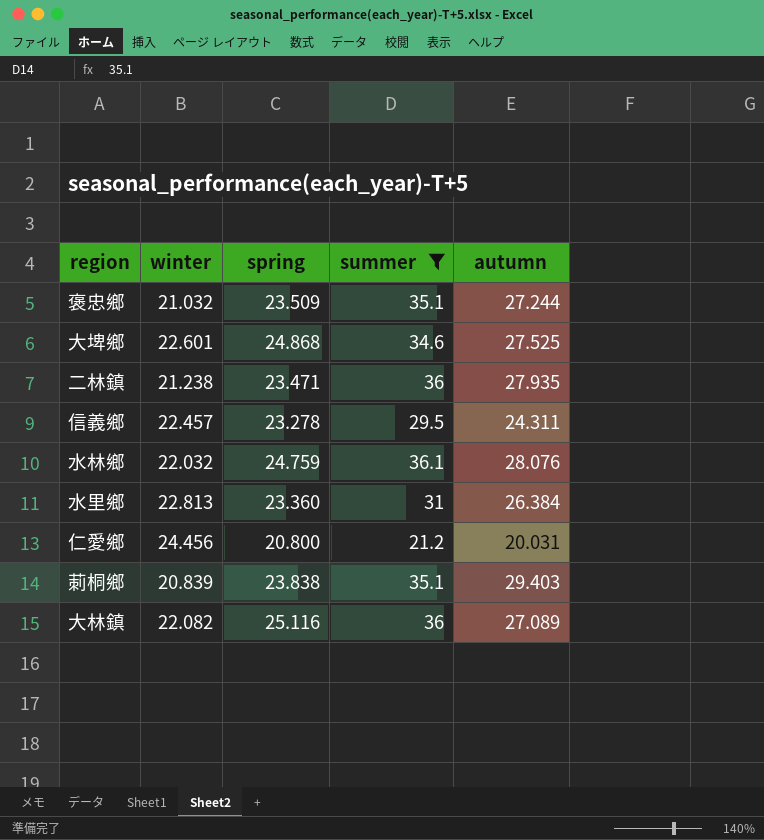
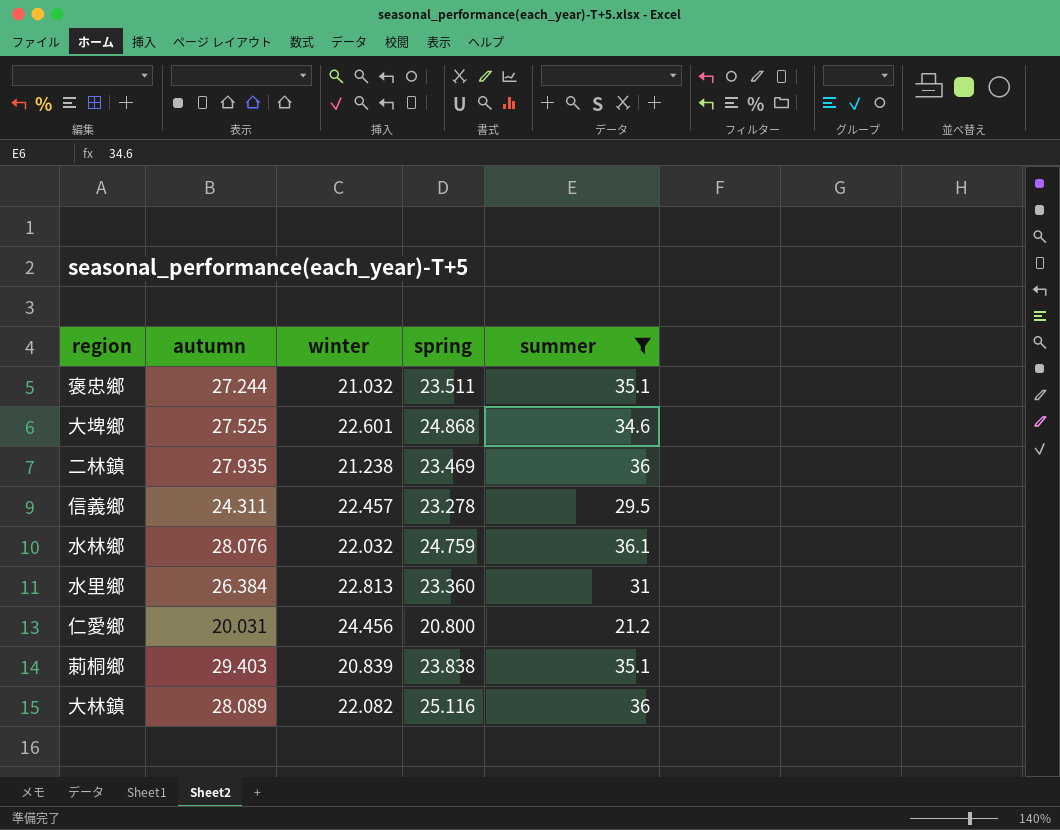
column autumn | position: 5 -> 2
褒忠鄉 | spring: 23.509 -> 23.511
二林鎮 | spring: 23.471 -> 23.469
大林鎮 | autumn: 27.089 -> 28.089

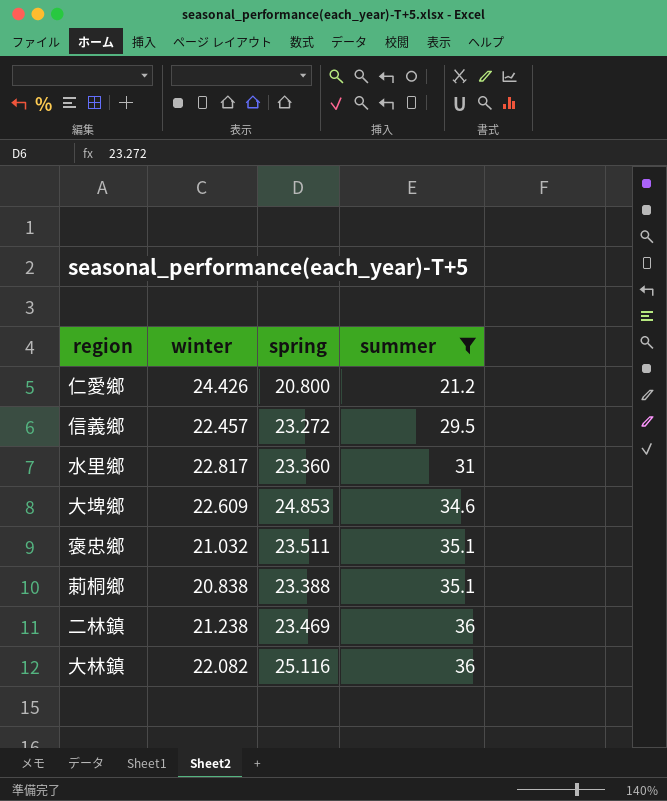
row order: none -> summer ascending
column autumn | position: 2 -> none
row 水林鄉: 28.076 | 22.032 | 24.759 | 36.1 -> none
仁愛鄉 | winter: 24.456 -> 24.426
信義鄉 | spring: 23.278 -> 23.272
水里鄉 | winter: 22.813 -> 22.817
大埤鄉 | winter: 22.601 -> 22.609
大埤鄉 | spring: 24.868 -> 24.853
莿桐鄉 | winter: 20.839 -> 20.838
莿桐鄉 | spring: 23.838 -> 23.388

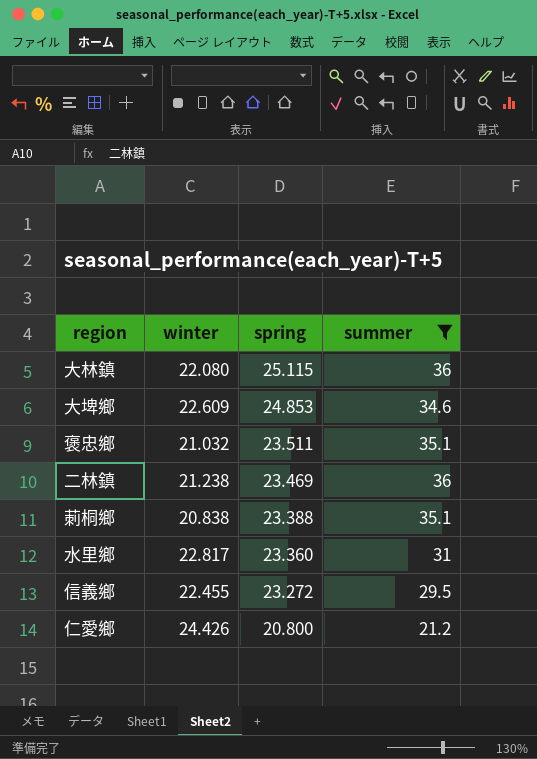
row order: summer ascending -> spring descending
大林鎮 | winter: 22.082 -> 22.080
大林鎮 | spring: 25.116 -> 25.115
信義鄉 | winter: 22.457 -> 22.455

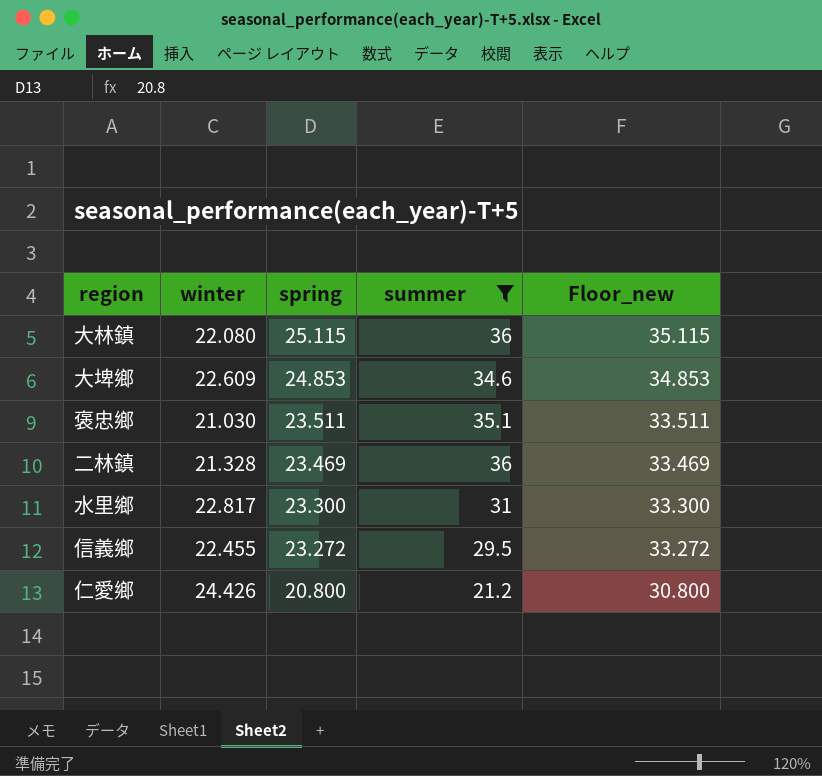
column Floor_new | formula: none -> [spring] + 10
row 莿桐鄉: 20.838 | 23.388 | 35.1 -> none
褒忠鄉 | winter: 21.032 -> 21.030
二林鎮 | winter: 21.238 -> 21.328
水里鄉 | spring: 23.360 -> 23.300

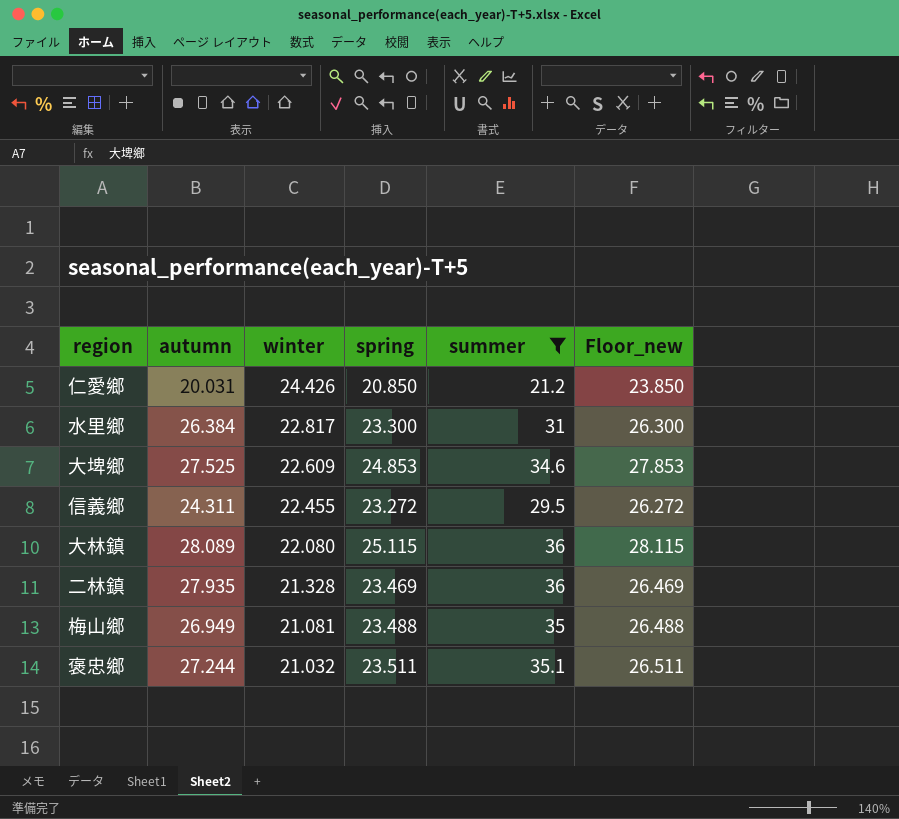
row order: spring descending -> winter descending
column autumn | position: none -> 2
column Floor_new | formula: [spring] + 10 -> [spring] + 3
仁愛鄉 | spring: 20.800 -> 20.850
row 梅山鄉: none -> 26.949 | 21.081 | 23.488 | 35 | 26.488
褒忠鄉 | winter: 21.030 -> 21.032

